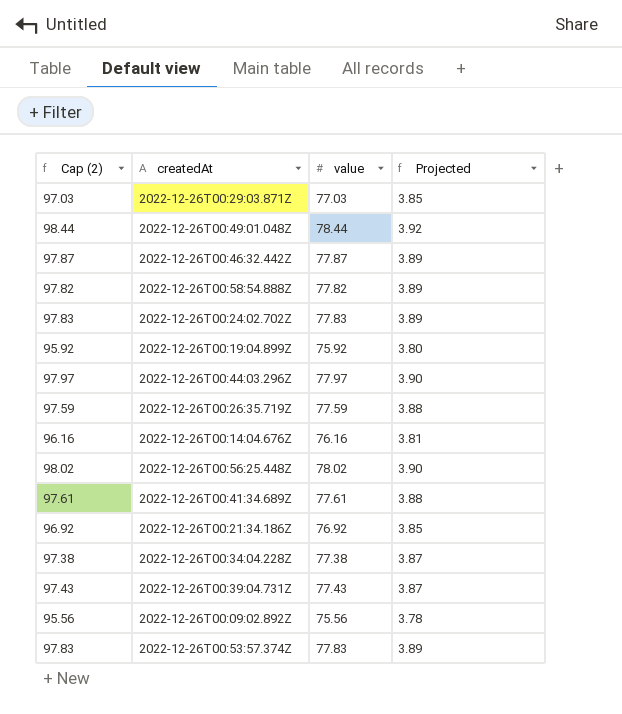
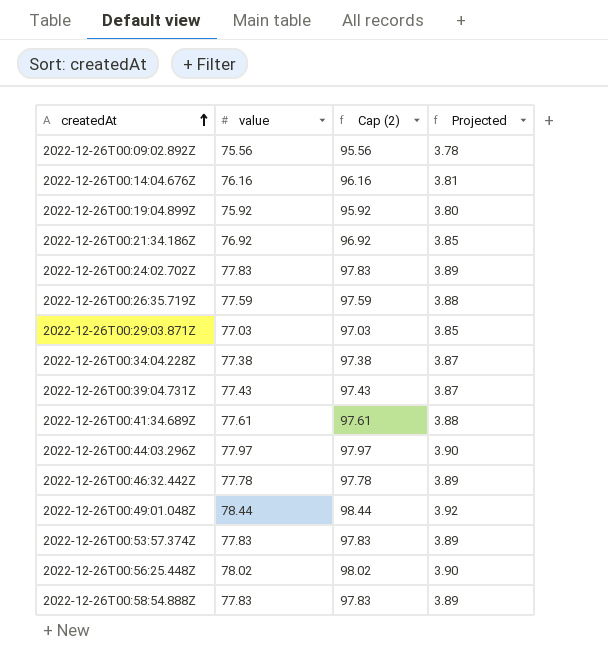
row order: none -> createdAt ascending
column Cap (2) | position: 1 -> 3
2022-12-26T00:46:32.442Z | value: 77.87 -> 77.78
2022-12-26T00:46:32.442Z | Cap (2): 97.87 -> 97.78
2022-12-26T00:58:54.888Z | value: 77.82 -> 77.83
2022-12-26T00:58:54.888Z | Cap (2): 97.82 -> 97.83

